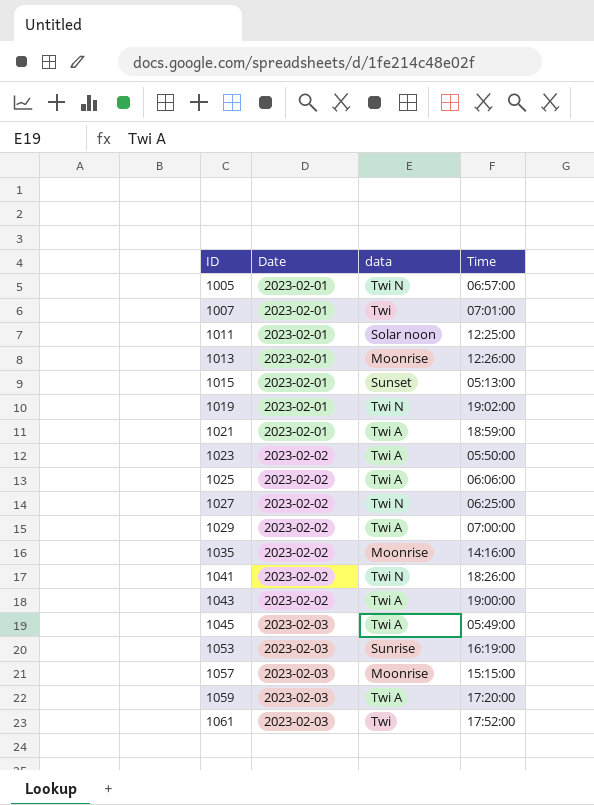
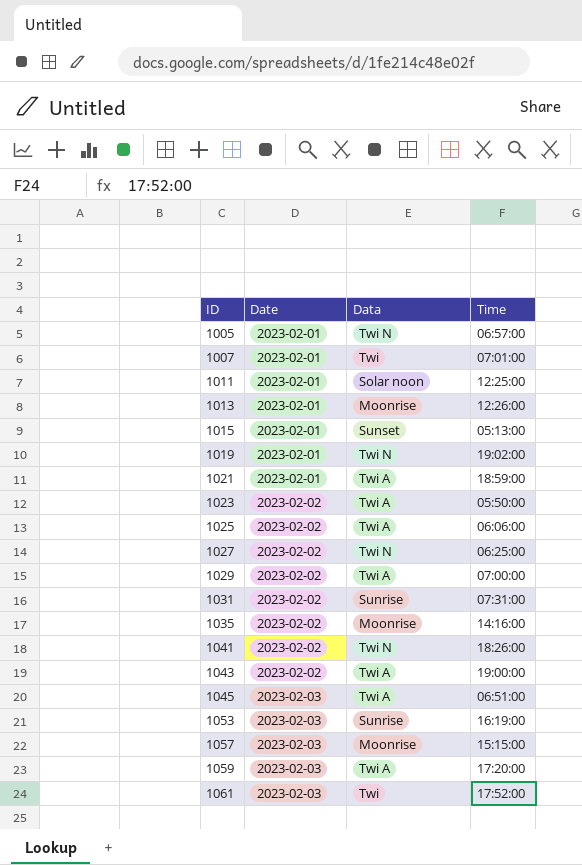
column name: data -> Data
row 1031: none -> 2023-02-02 | Sunrise | 07:31:00
1045 | Time: 05:49:00 -> 06:51:00

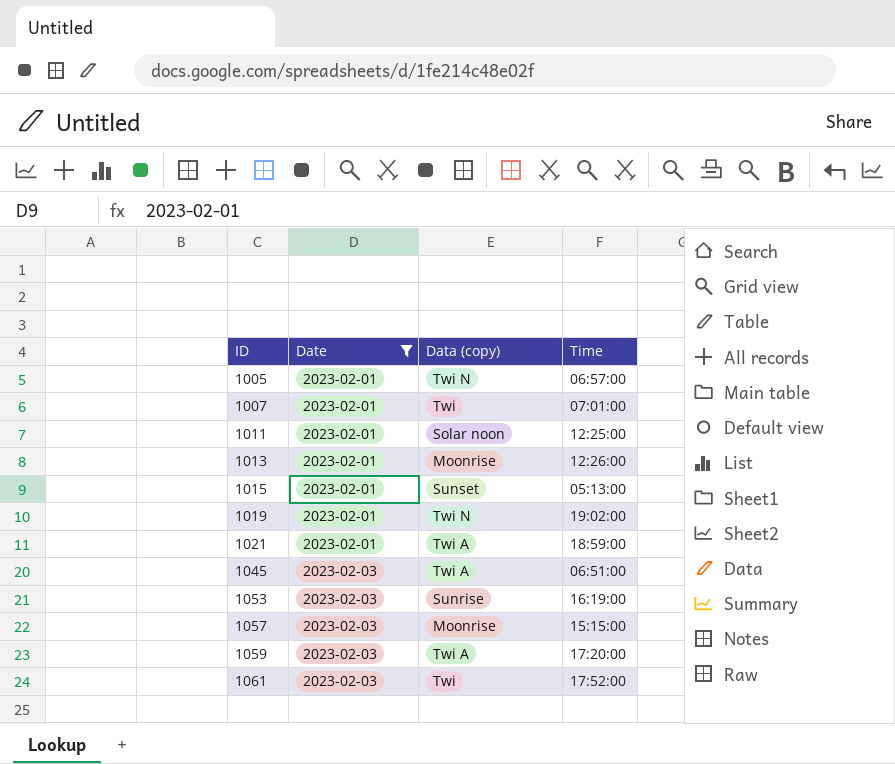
filter: none -> Date != 2023-02-02
column name: Data -> Data (copy)

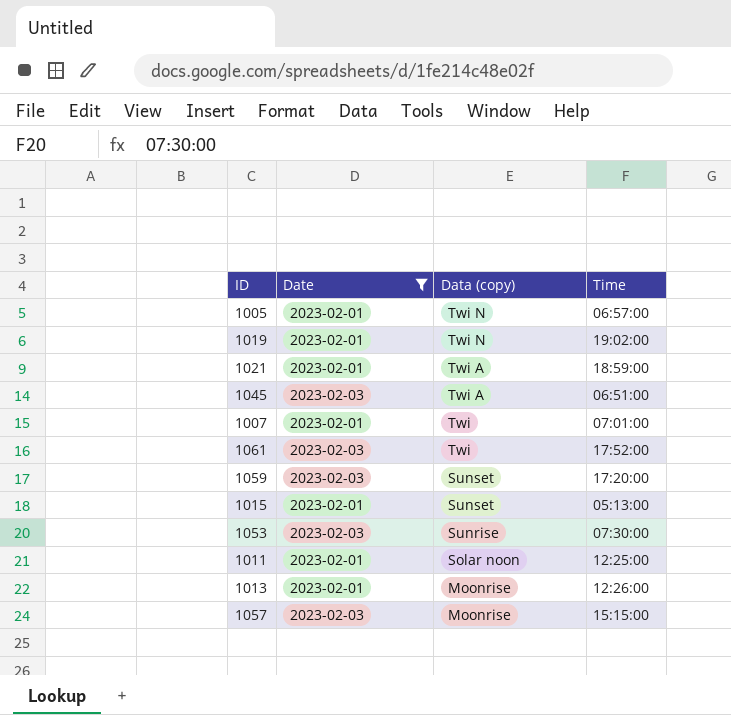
row order: ID ascending -> Data (copy) descending
1059 | Data (copy): Twi A -> Sunset
1053 | Time: 16:19:00 -> 07:30:00

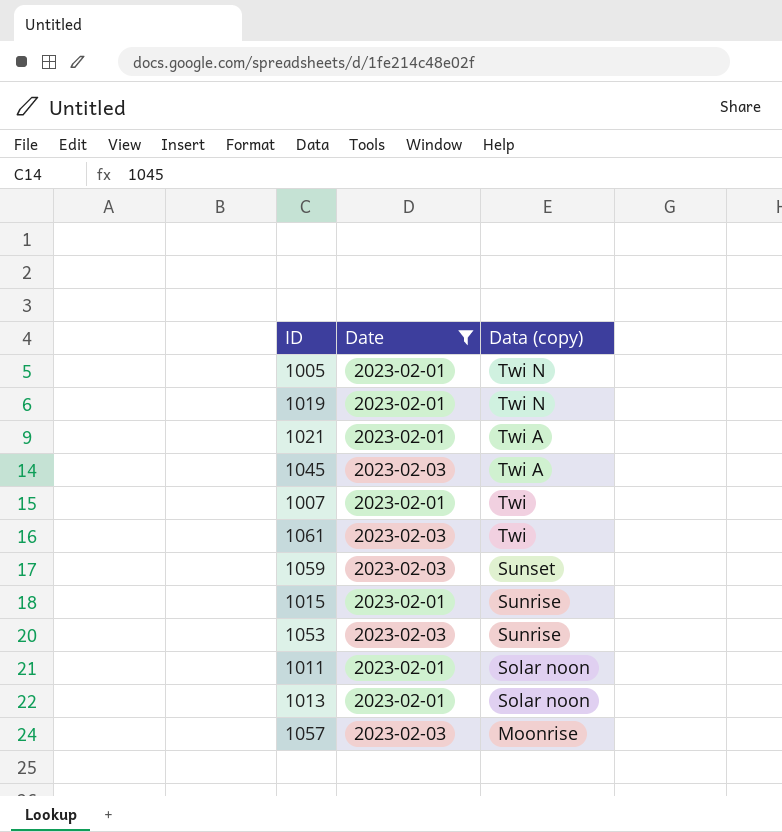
column Time | position: 4 -> none
1015 | Data (copy): Sunset -> Sunrise
1013 | Data (copy): Moonrise -> Solar noon

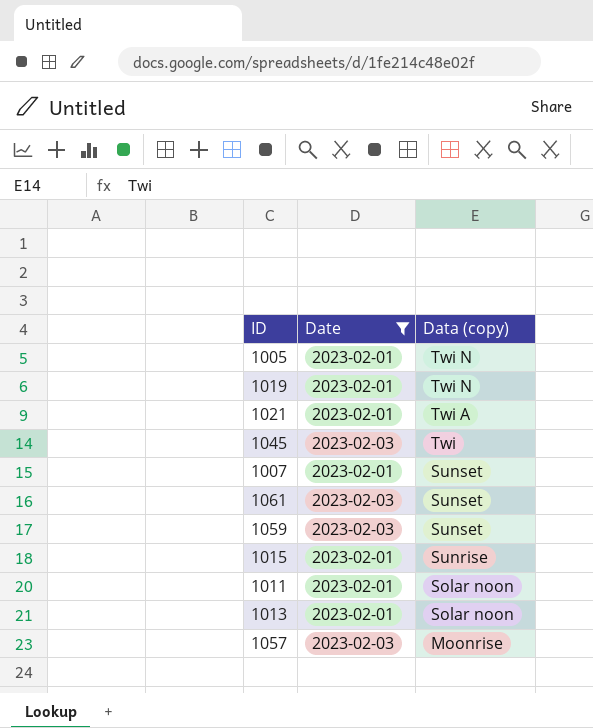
row 1053: 2023-02-03 | Sunrise -> none
1045 | Data (copy): Twi A -> Twi
1007 | Data (copy): Twi -> Sunset
1061 | Data (copy): Twi -> Sunset

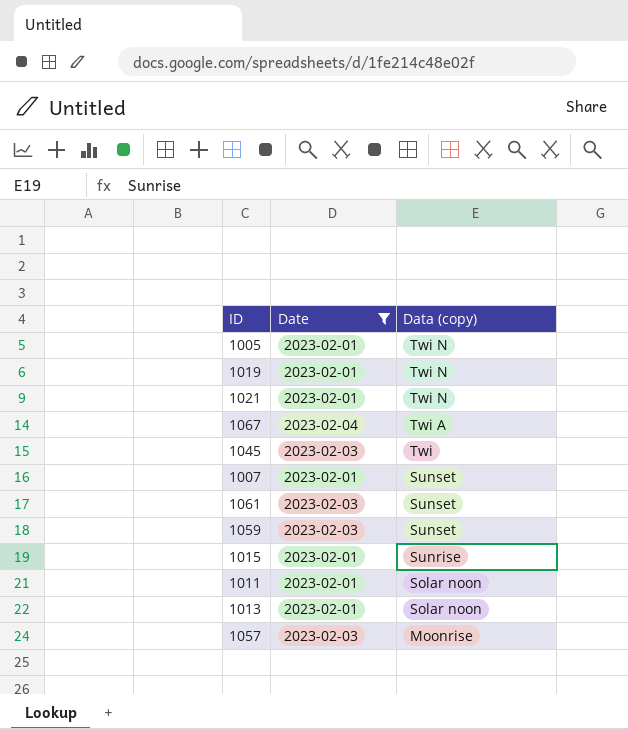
1021 | Data (copy): Twi A -> Twi N
row 1067: none -> 2023-02-04 | Twi A

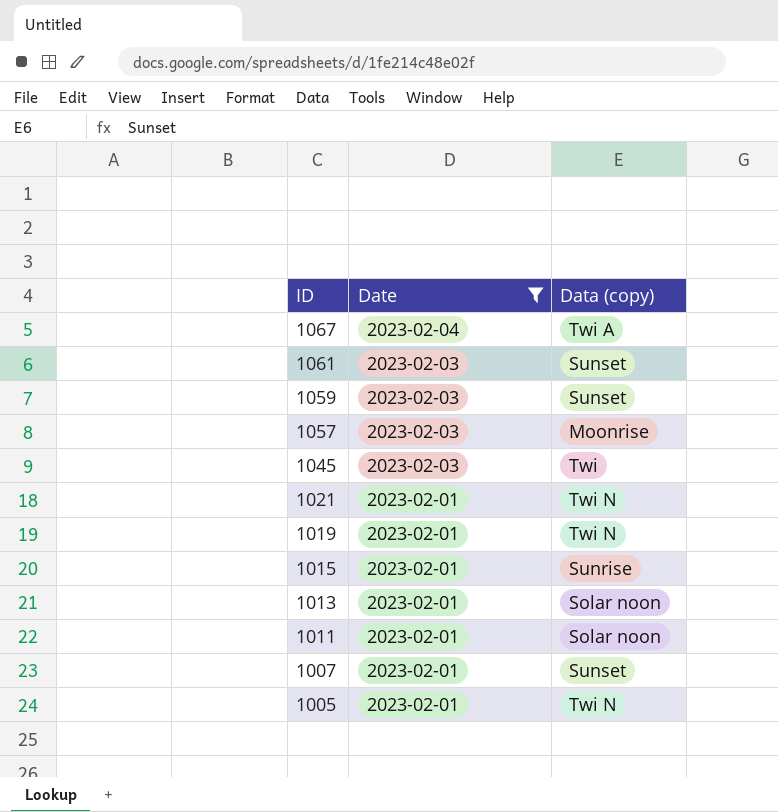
row order: Data (copy) descending -> ID descending

